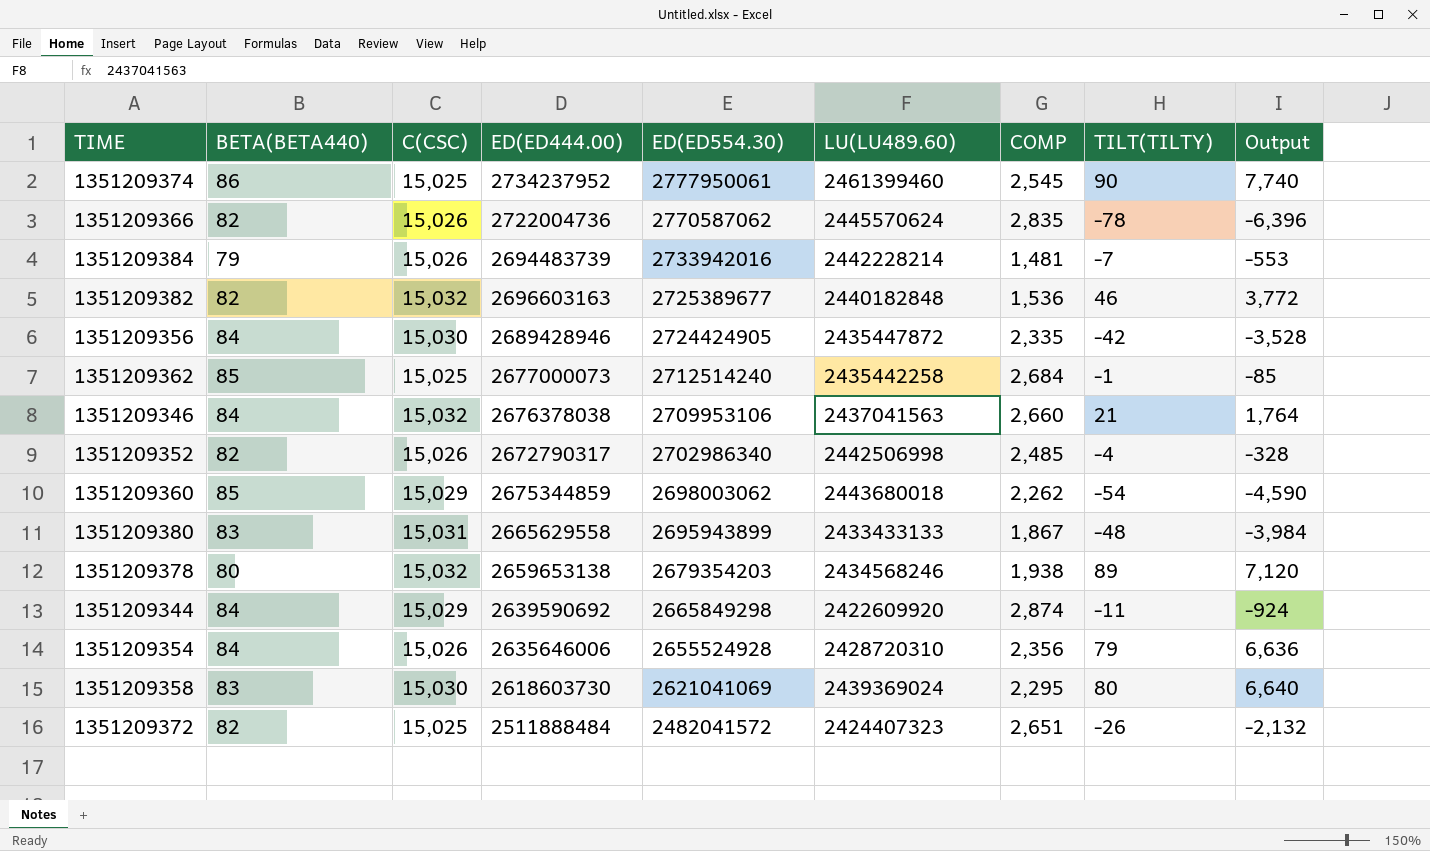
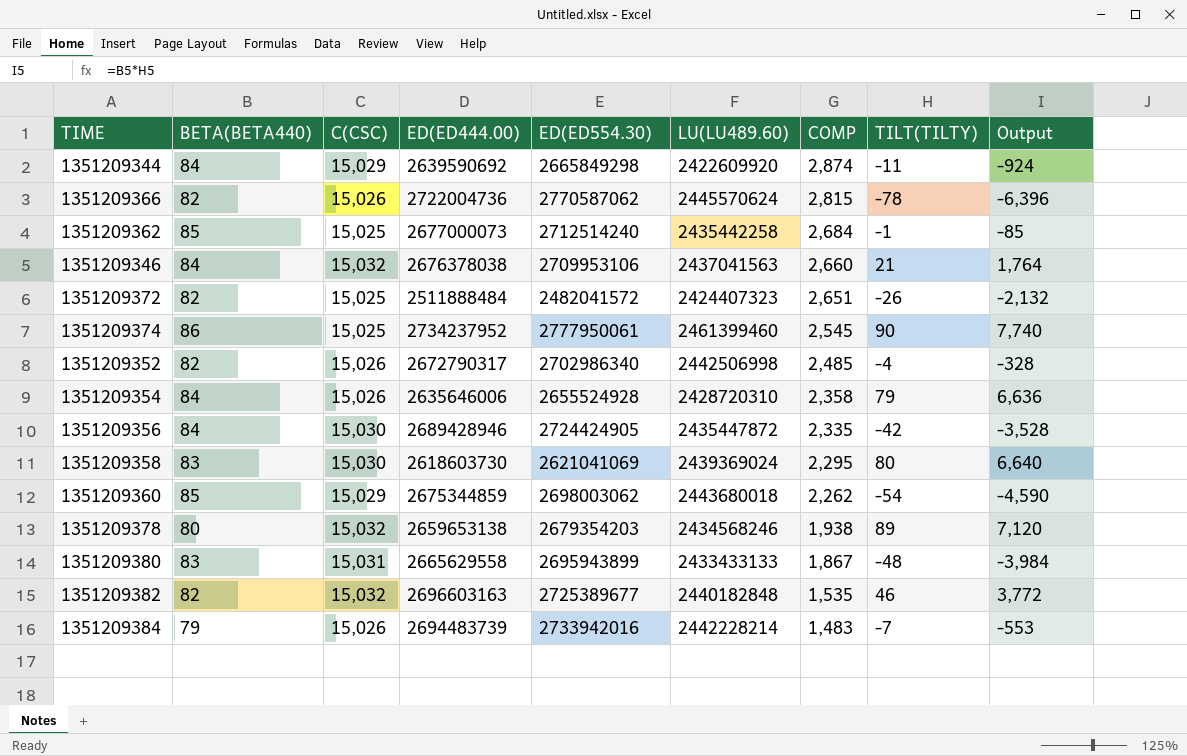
row order: ED(ED554.30) descending -> COMP descending
1351209366 | COMP: 2,835 -> 2,815
1351209354 | COMP: 2,356 -> 2,358
1351209382 | COMP: 1,536 -> 1,535
1351209384 | COMP: 1,481 -> 1,483

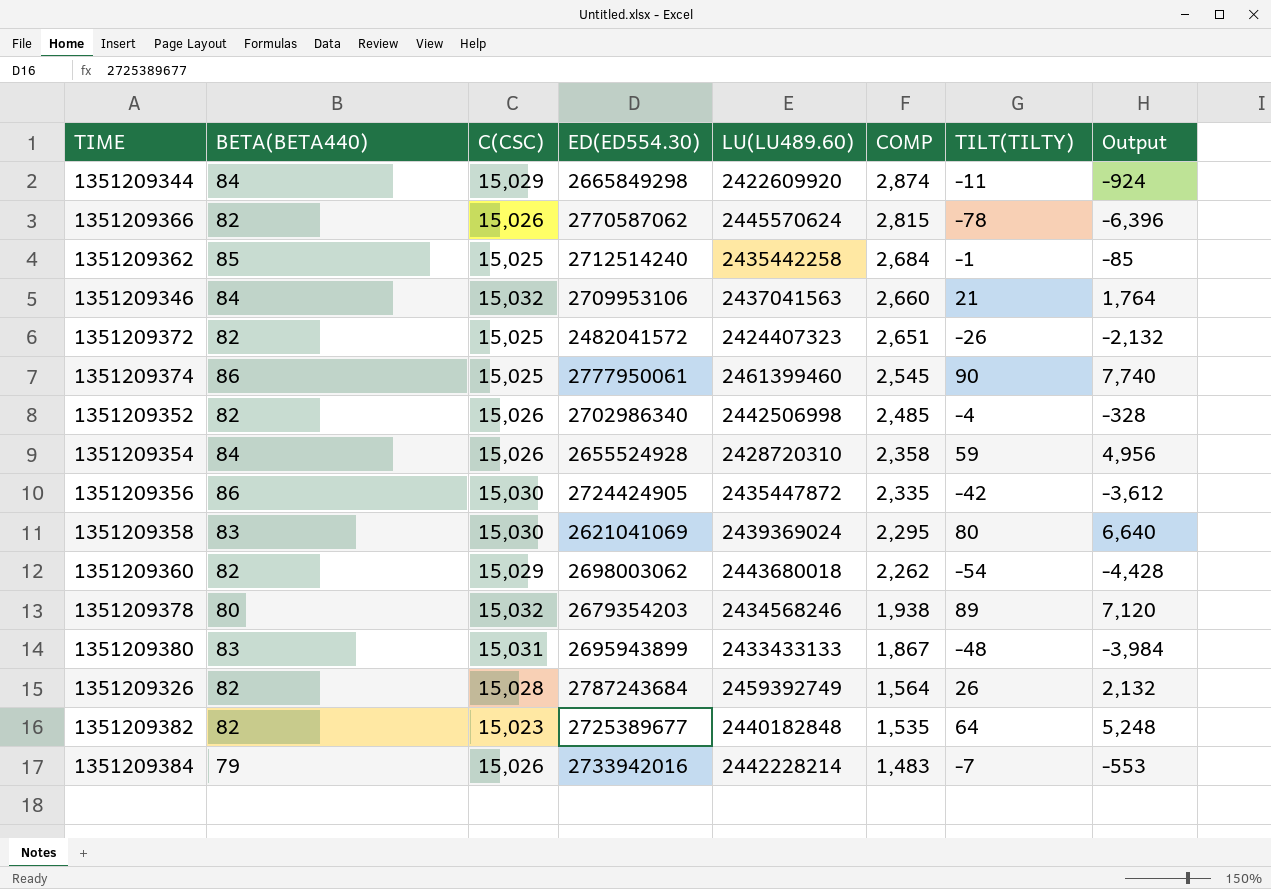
column ED(ED444.00) | position: 4 -> none
1351209354 | TILT(TILTY): 79 -> 59
1351209354 | Output: 6,636 -> 4,956
1351209356 | BETA(BETA440): 84 -> 86
1351209356 | Output: -3,528 -> -3,612
1351209360 | BETA(BETA440): 85 -> 82
1351209360 | Output: -4,590 -> -4,428
row 1351209326: none -> 82 | 15,028 | 2787243684 | 2459392749 | 1,564 | 26 | 2,132
1351209382 | C(CSC): 15,032 -> 15,023
1351209382 | TILT(TILTY): 46 -> 64
1351209382 | Output: 3,772 -> 5,248

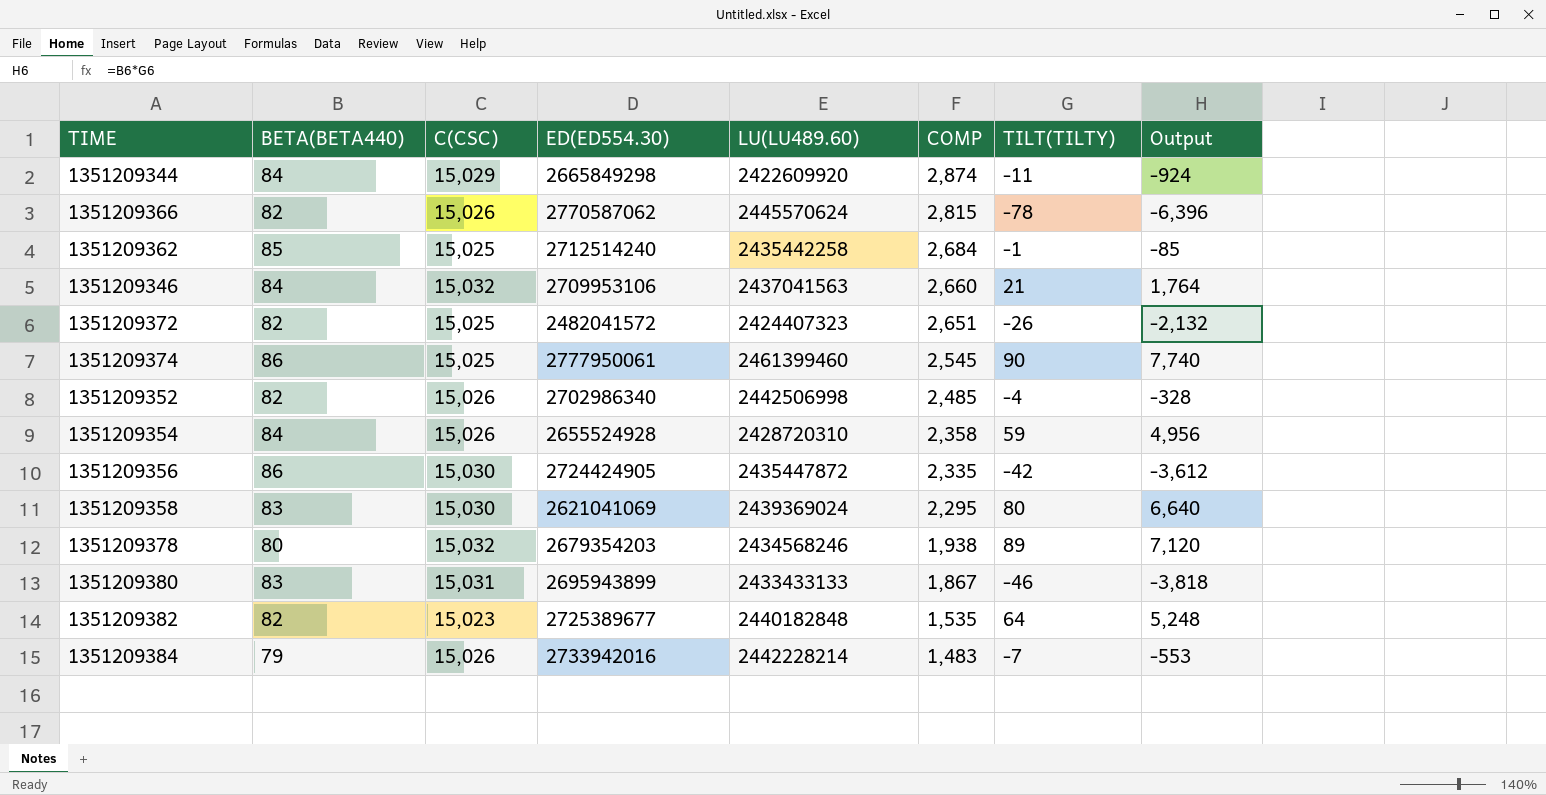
row 1351209360: 82 | 15,029 | 2698003062 | 2443680018 | 2,262 | -54 | -4,428 -> none
row 1351209326: 82 | 15,028 | 2787243684 | 2459392749 | 1,564 | 26 | 2,132 -> none
1351209380 | TILT(TILTY): -48 -> -46
1351209380 | Output: -3,984 -> -3,818

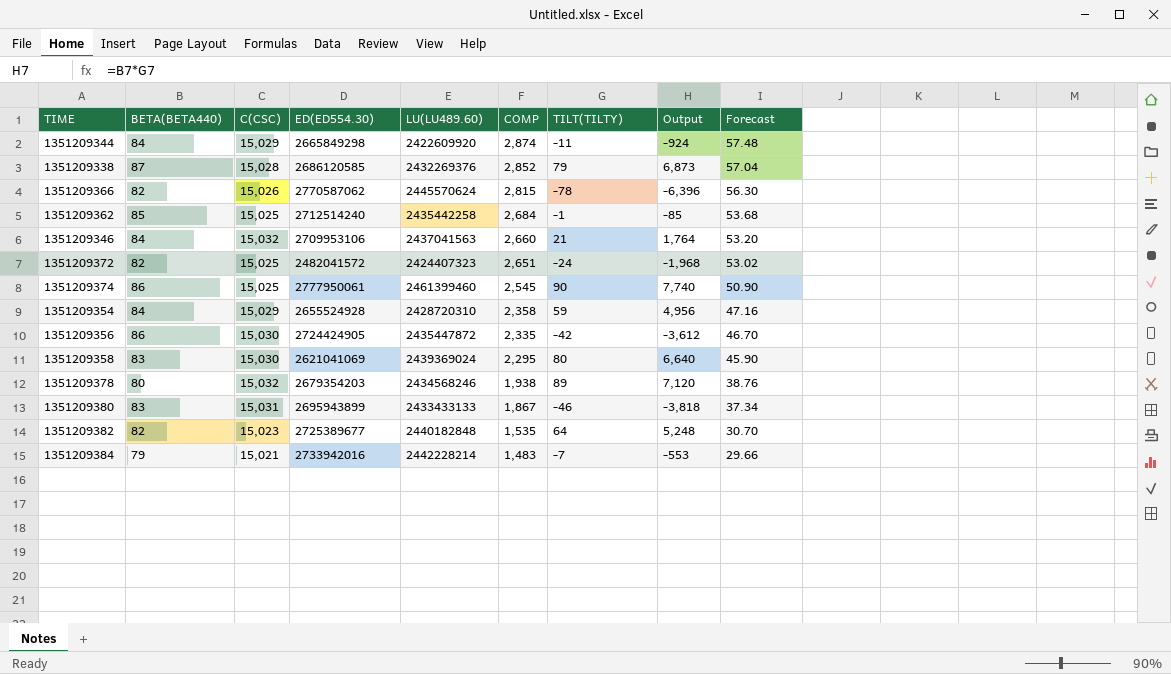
column Forecast | formula: none -> [COMP] * 0.02
row 1351209352: 82 | 15,026 | 2702986340 | 2442506998 | 2,485 | -4 | -328 -> none
row 1351209338: none -> 87 | 15,028 | 2686120585 | 2432269376 | 2,852 | 79 | 6,873 | 57.04
1351209372 | TILT(TILTY): -26 -> -24
1351209372 | Output: -2,132 -> -1,968
1351209354 | C(CSC): 15,026 -> 15,029
1351209384 | C(CSC): 15,026 -> 15,021

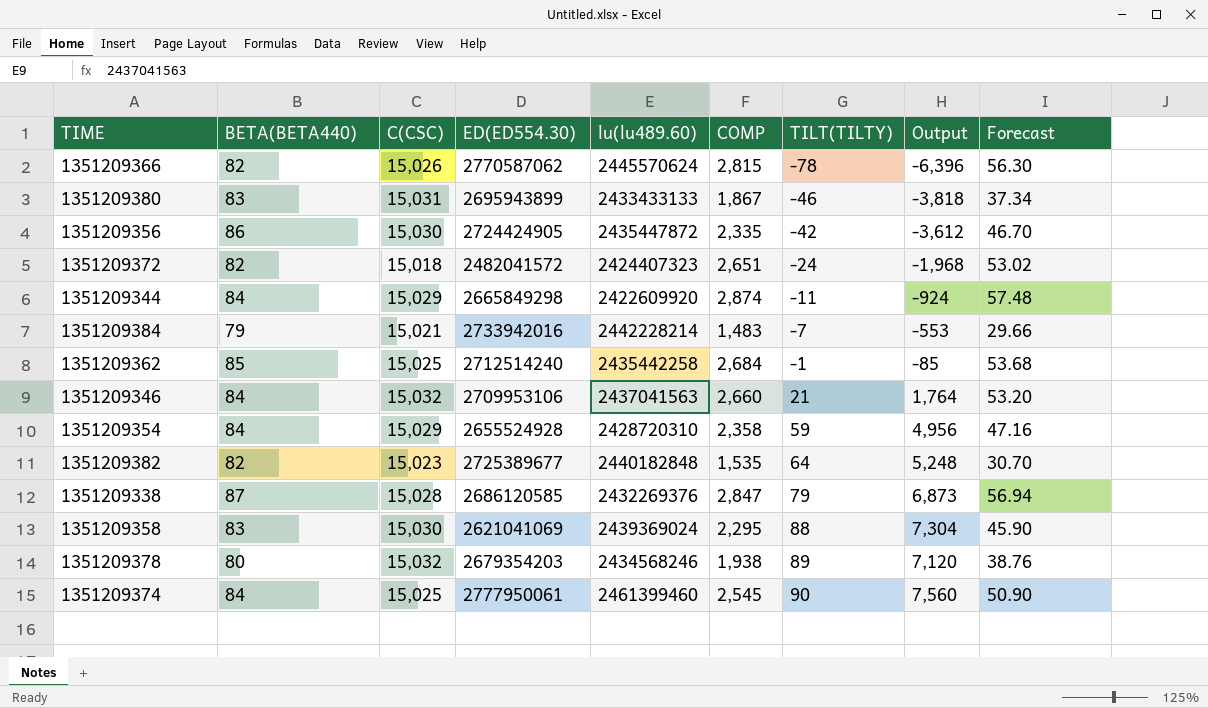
row order: COMP descending -> TILT(TILTY) ascending
column name: LU(LU489.60) -> lu(lu489.60)
1351209372 | C(CSC): 15,025 -> 15,018
1351209338 | COMP: 2,852 -> 2,847
1351209338 | Forecast: 57.04 -> 56.94
1351209358 | TILT(TILTY): 80 -> 88
1351209358 | Output: 6,640 -> 7,304
1351209374 | BETA(BETA440): 86 -> 84
1351209374 | Output: 7,740 -> 7,560

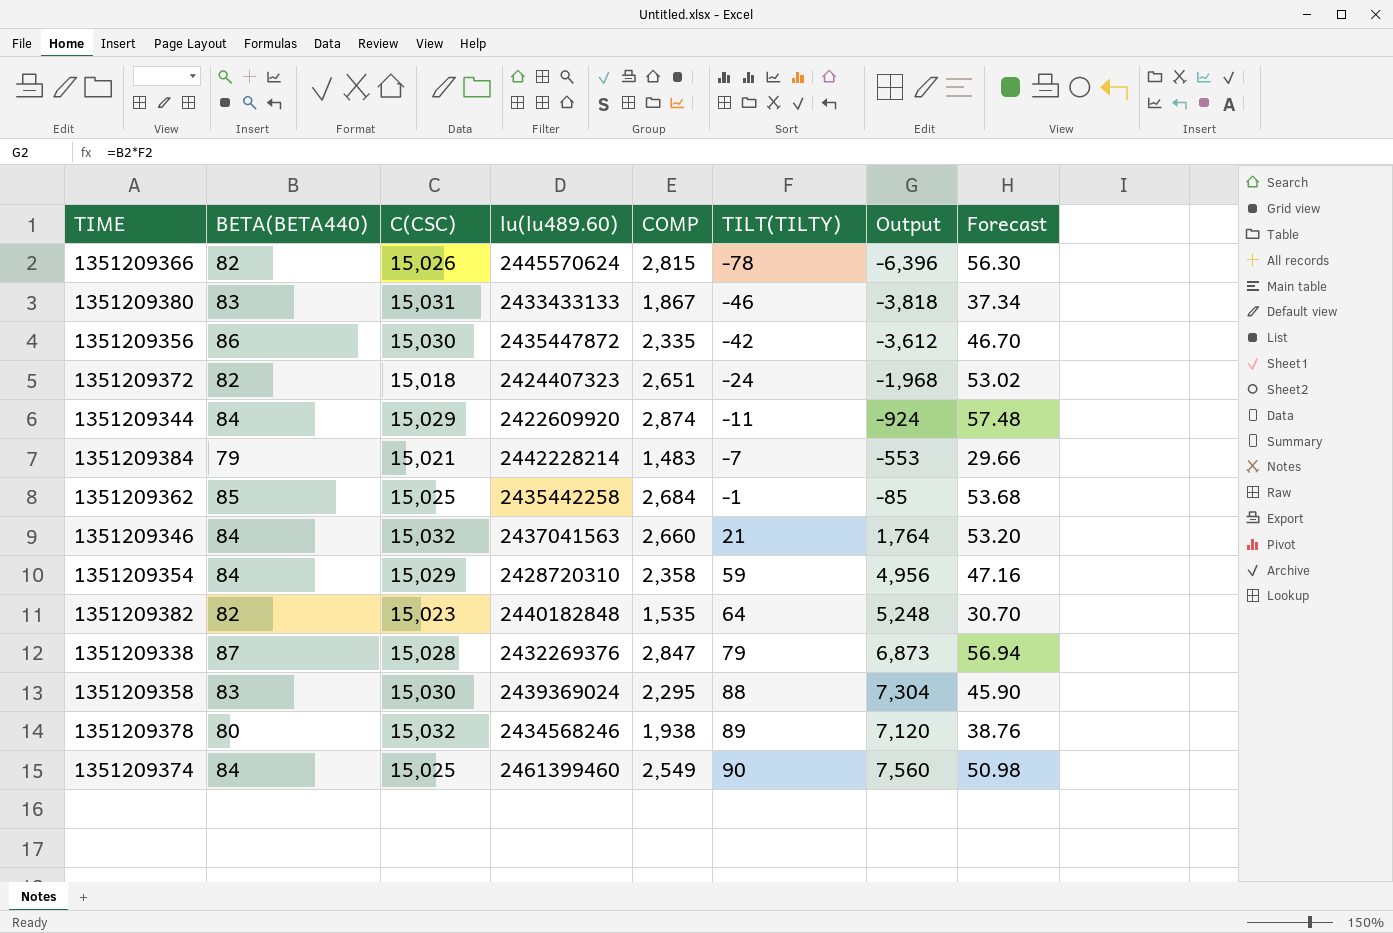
column ED(ED554.30) | position: 4 -> none
1351209374 | COMP: 2,545 -> 2,549
1351209374 | Forecast: 50.90 -> 50.98

